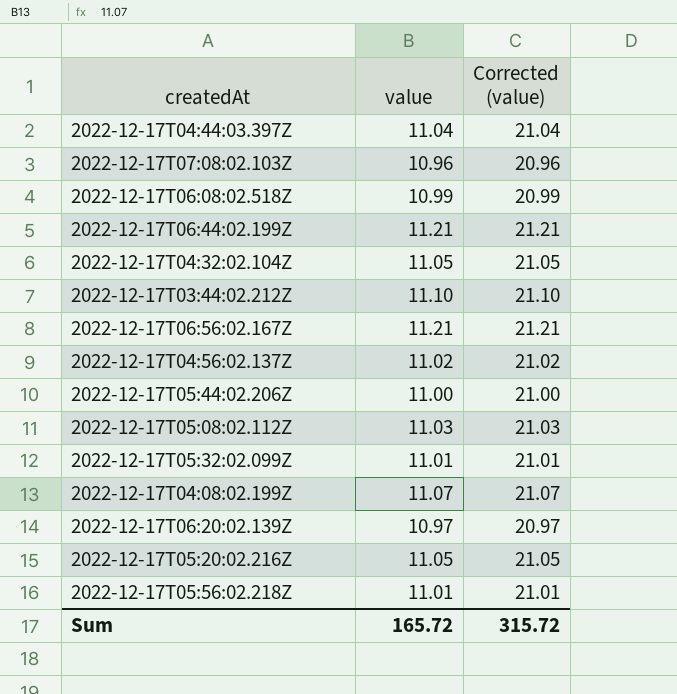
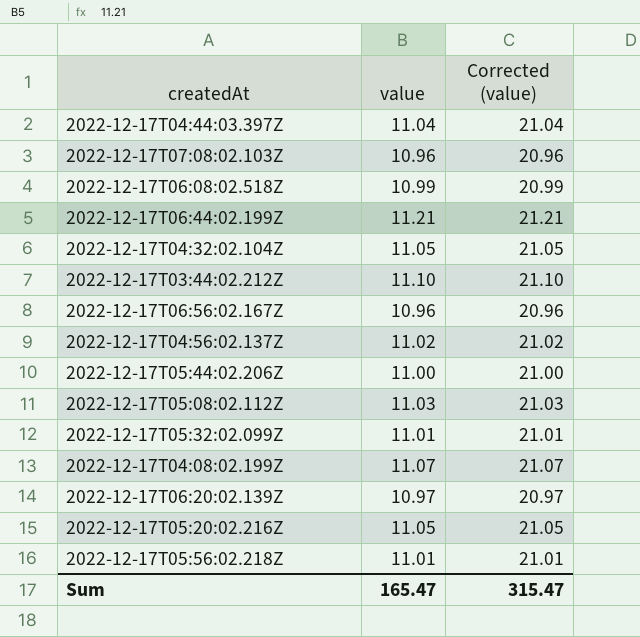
2022-12-17T06:56:02.167Z | value: 11.21 -> 10.96
2022-12-17T06:56:02.167Z | Corrected (value): 21.21 -> 20.96
Sum | value: 165.72 -> 165.47
Sum | Corrected (value): 315.72 -> 315.47

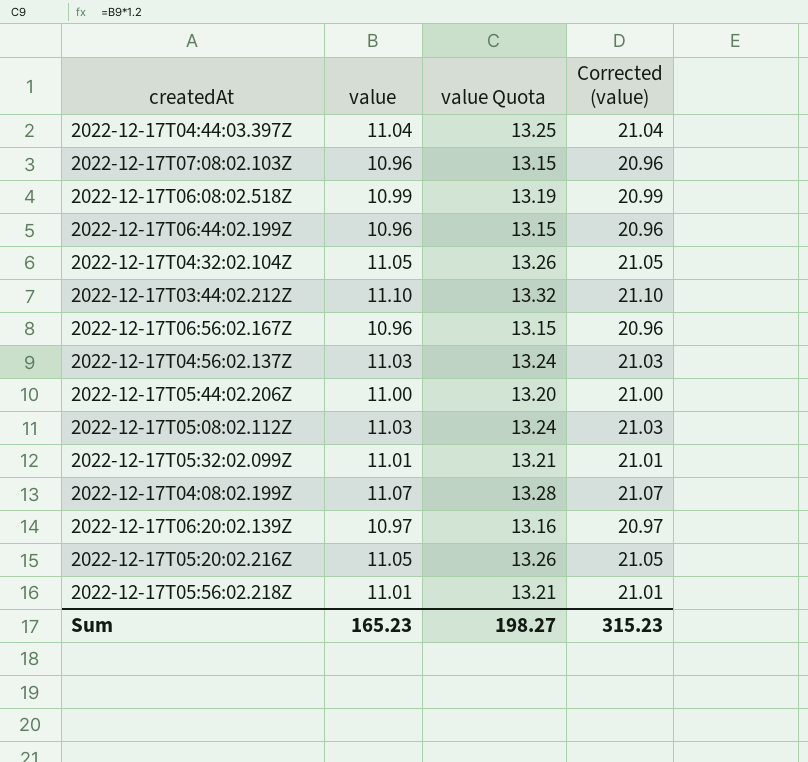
column value Quota | formula: none -> [value] * 1.2
2022-12-17T06:44:02.199Z | value: 11.21 -> 10.96
2022-12-17T06:44:02.199Z | Corrected (value): 21.21 -> 20.96
2022-12-17T04:56:02.137Z | value: 11.02 -> 11.03
2022-12-17T04:56:02.137Z | Corrected (value): 21.02 -> 21.03
Sum | value: 165.47 -> 165.23
Sum | Corrected (value): 315.47 -> 315.23

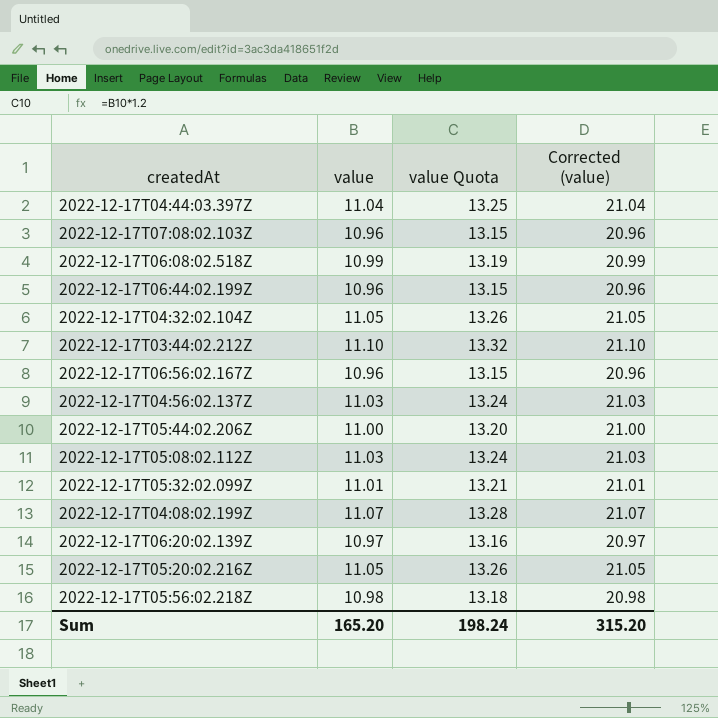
2022-12-17T05:56:02.218Z | value: 11.01 -> 10.98
2022-12-17T05:56:02.218Z | value Quota: 13.21 -> 13.18
2022-12-17T05:56:02.218Z | Corrected (value): 21.01 -> 20.98
Sum | value: 165.23 -> 165.20
Sum | value Quota: 198.27 -> 198.24
Sum | Corrected (value): 315.23 -> 315.20

